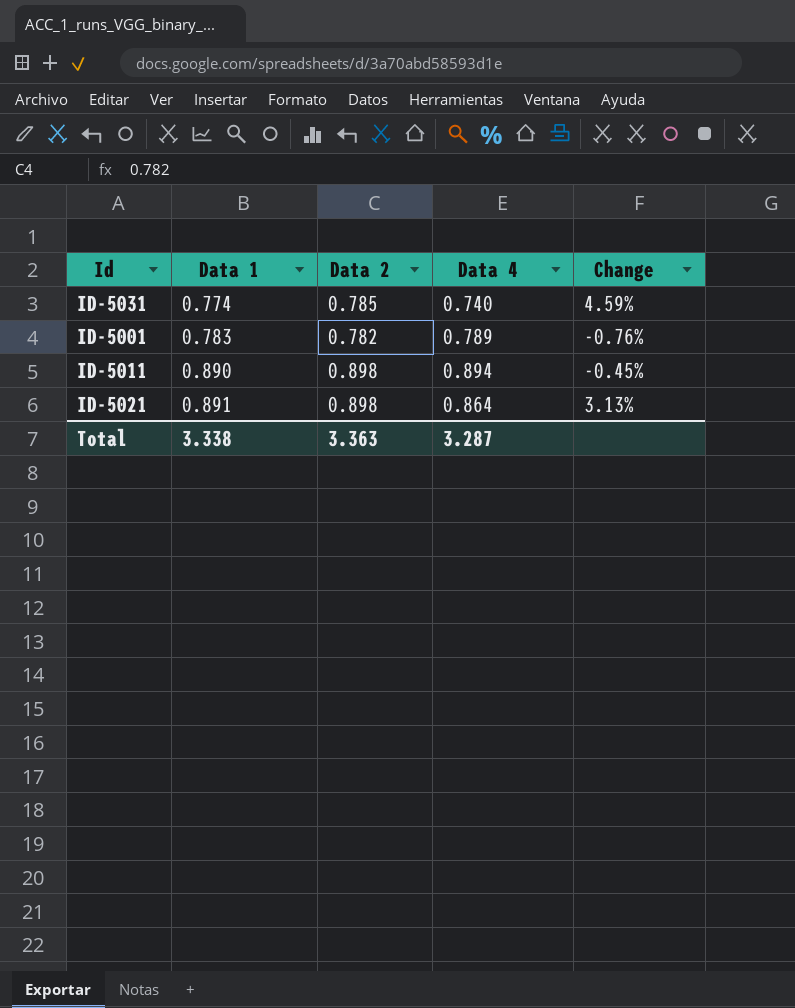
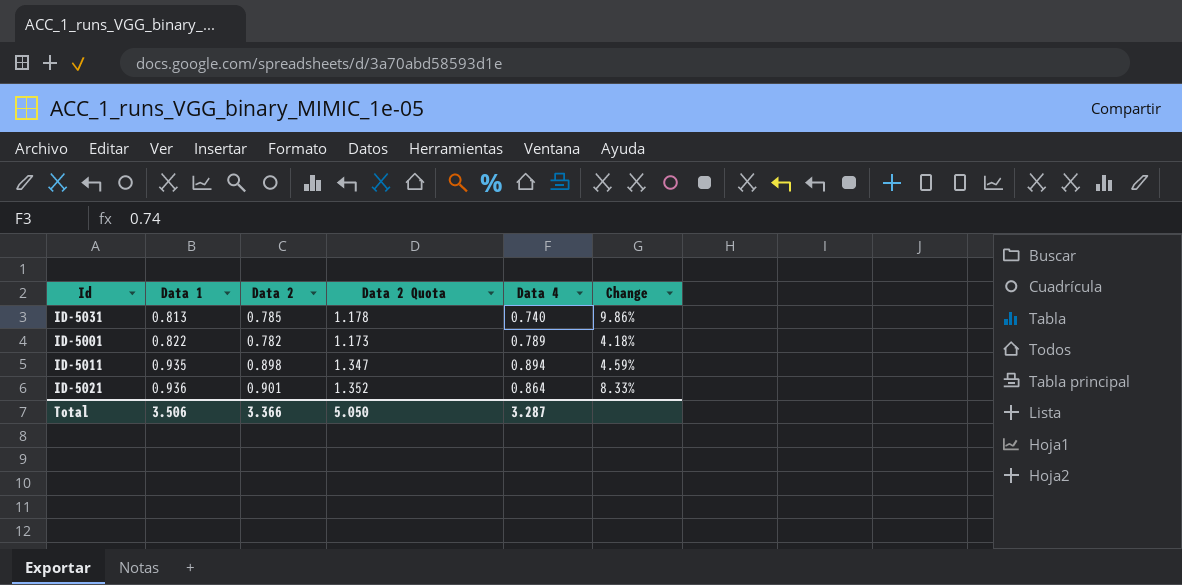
column Data 2 Quota | formula: none -> [Data 2] * 1.5
ID-5031 | Data 1: 0.774 -> 0.813
ID-5031 | Change: 4.59% -> 9.86%
ID-5001 | Data 1: 0.783 -> 0.822
ID-5001 | Change: -0.76% -> 4.18%
ID-5011 | Data 1: 0.890 -> 0.935
ID-5011 | Change: -0.45% -> 4.59%
ID-5021 | Data 1: 0.891 -> 0.936
ID-5021 | Data 2: 0.898 -> 0.901
ID-5021 | Change: 3.13% -> 8.33%
Total | Data 1: 3.338 -> 3.506
Total | Data 2: 3.363 -> 3.366

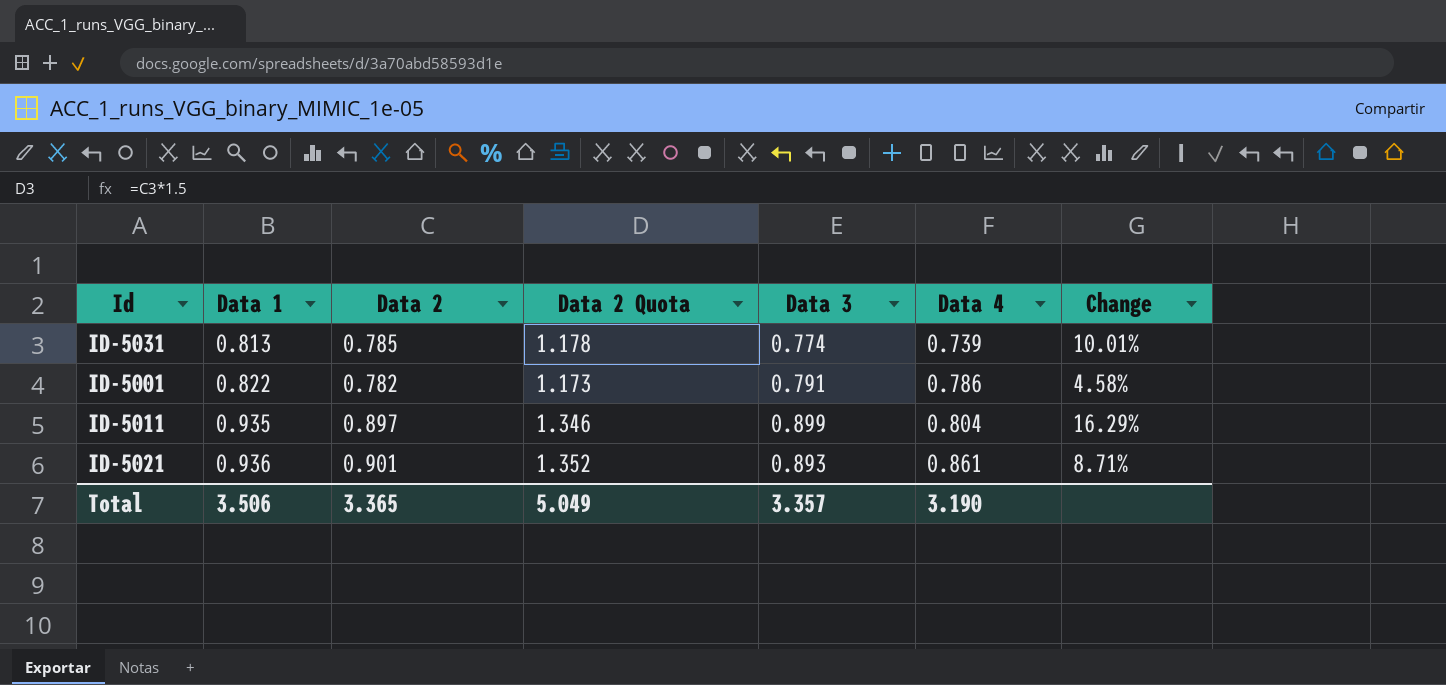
column Data 3 | position: none -> 5
ID-5031 | Data 4: 0.740 -> 0.739
ID-5031 | Change: 9.86% -> 10.01%
ID-5001 | Data 4: 0.789 -> 0.786
ID-5001 | Change: 4.18% -> 4.58%
ID-5011 | Data 2: 0.898 -> 0.897
ID-5011 | Data 2 Quota: 1.347 -> 1.346
ID-5011 | Data 4: 0.894 -> 0.804
ID-5011 | Change: 4.59% -> 16.29%
ID-5021 | Data 4: 0.864 -> 0.861
ID-5021 | Change: 8.33% -> 8.71%
Total | Data 2: 3.366 -> 3.365
Total | Data 2 Quota: 5.050 -> 5.049
Total | Data 4: 3.287 -> 3.190

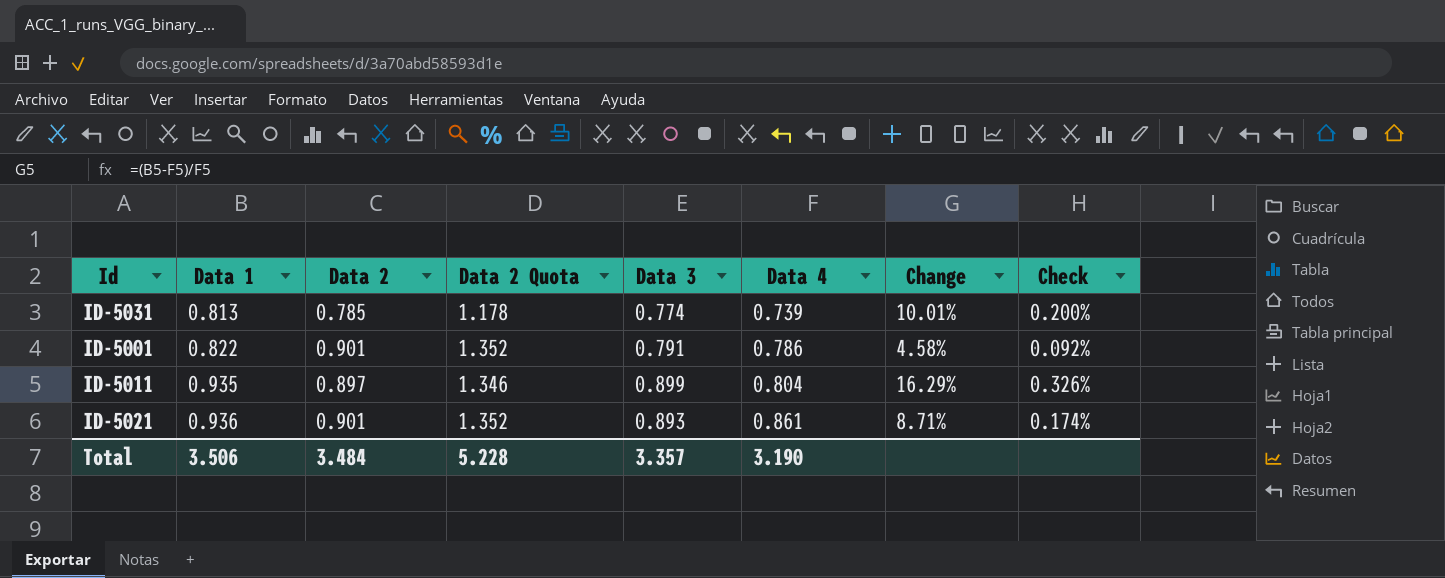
column Check | formula: none -> [Change] * 0.02
ID-5001 | Data 2: 0.782 -> 0.901
ID-5001 | Data 2 Quota: 1.173 -> 1.352
Total | Data 2: 3.365 -> 3.484
Total | Data 2 Quota: 5.049 -> 5.228

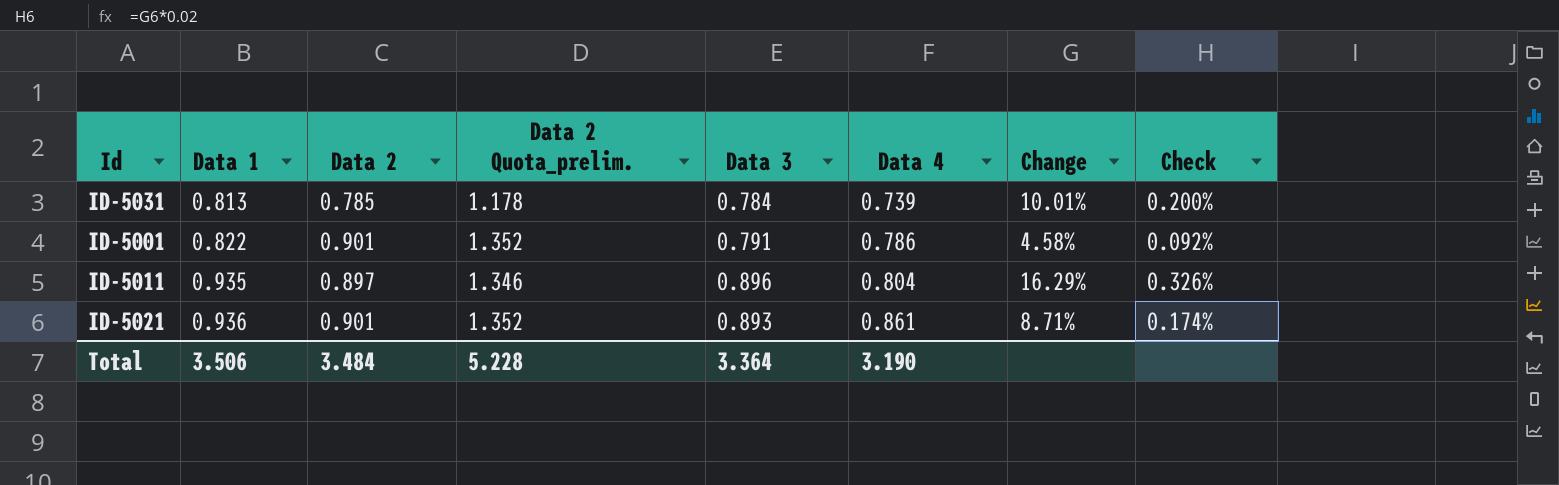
column name: Data 2 Quota -> Data 2 Quota_prelim.
ID-5031 | Data 3: 0.774 -> 0.784
ID-5011 | Data 3: 0.899 -> 0.896
Total | Data 3: 3.357 -> 3.364

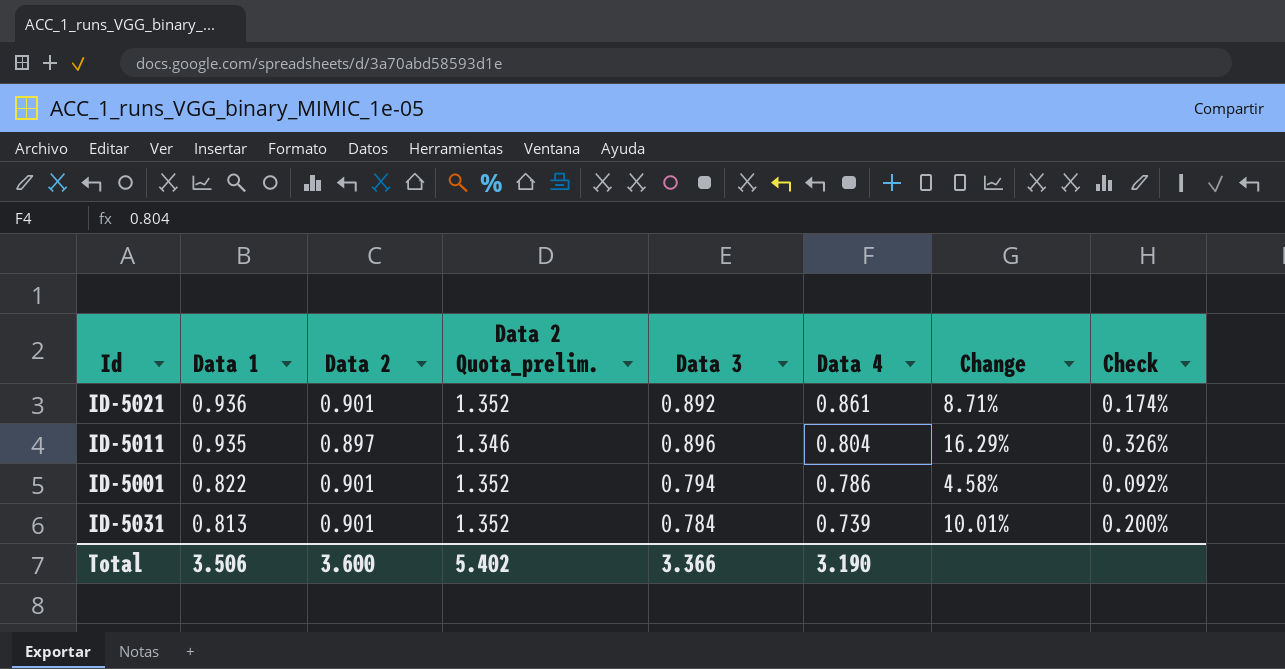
row order: Data 1 ascending -> Data 1 descending
ID-5021 | Data 3: 0.893 -> 0.892
ID-5001 | Data 3: 0.791 -> 0.794
ID-5031 | Data 2: 0.785 -> 0.901
ID-5031 | Data 2 Quota_prelim.: 1.178 -> 1.352
Total | Data 2: 3.484 -> 3.600
Total | Data 2 Quota_prelim.: 5.228 -> 5.402
Total | Data 3: 3.364 -> 3.366

